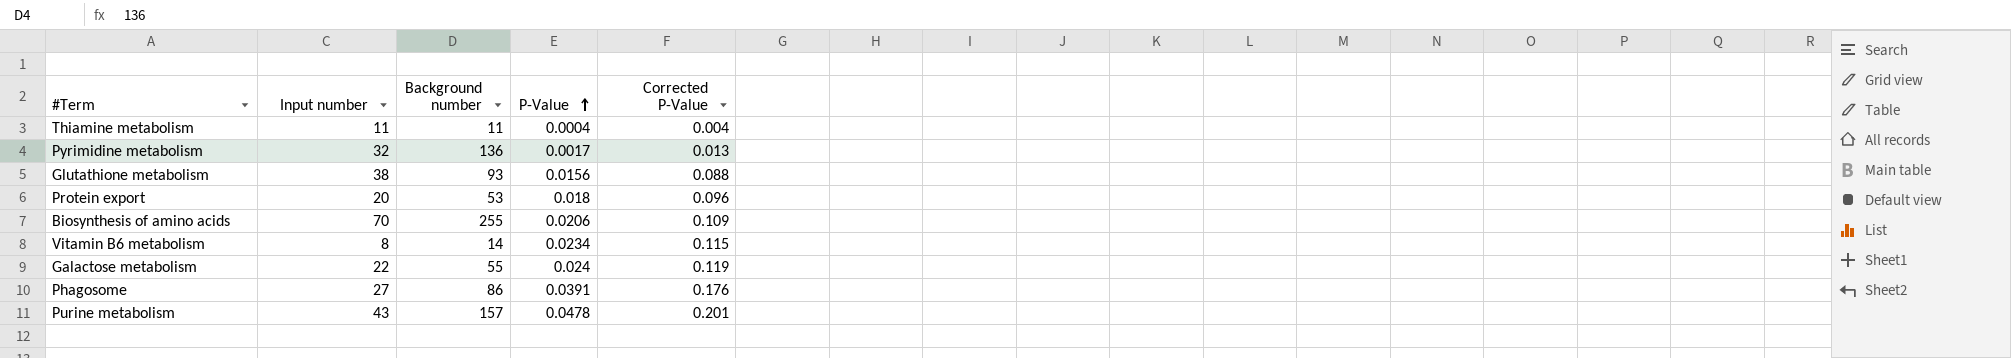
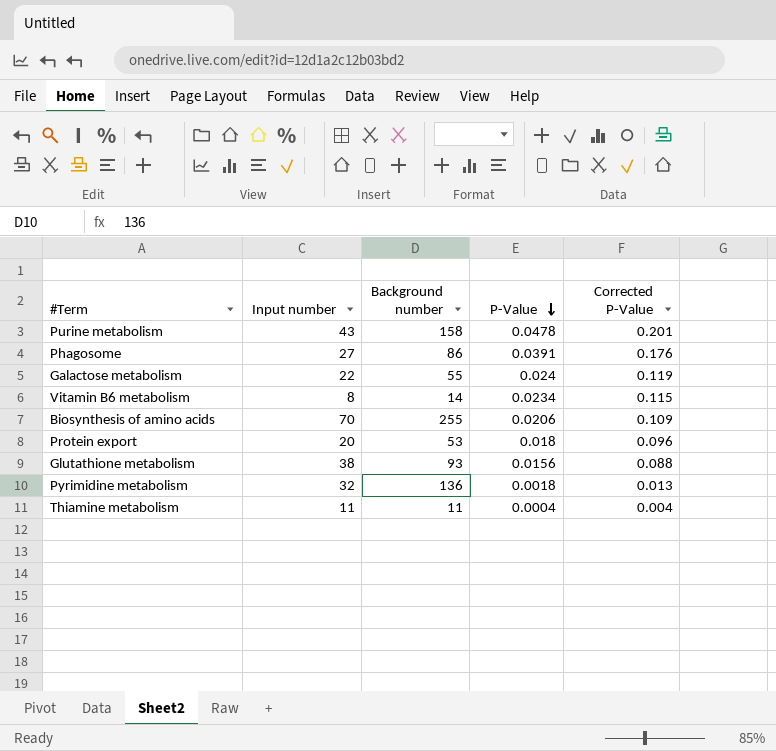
row order: P-Value ascending -> P-Value descending
Purine metabolism | Background number: 157 -> 158
Pyrimidine metabolism | P-Value: 0.0017 -> 0.0018

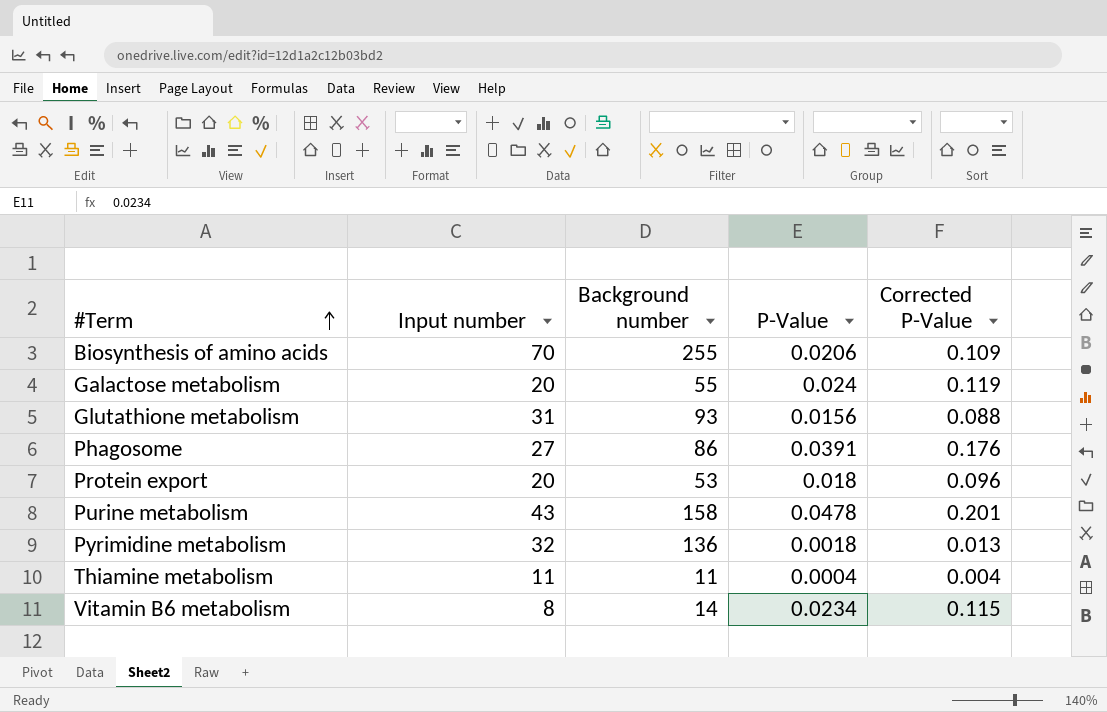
row order: P-Value descending -> #Term ascending
Galactose metabolism | Input number: 22 -> 20
Glutathione metabolism | Input number: 38 -> 31

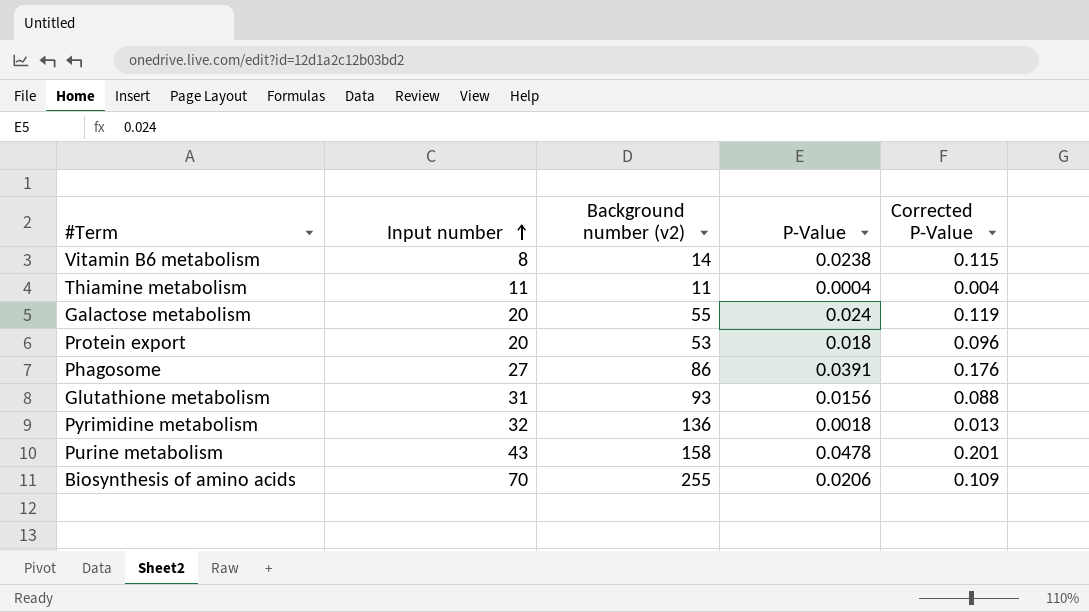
row order: #Term ascending -> Input number ascending
column name: Background number -> Background number (v2)
Vitamin B6 metabolism | P-Value: 0.0234 -> 0.0238

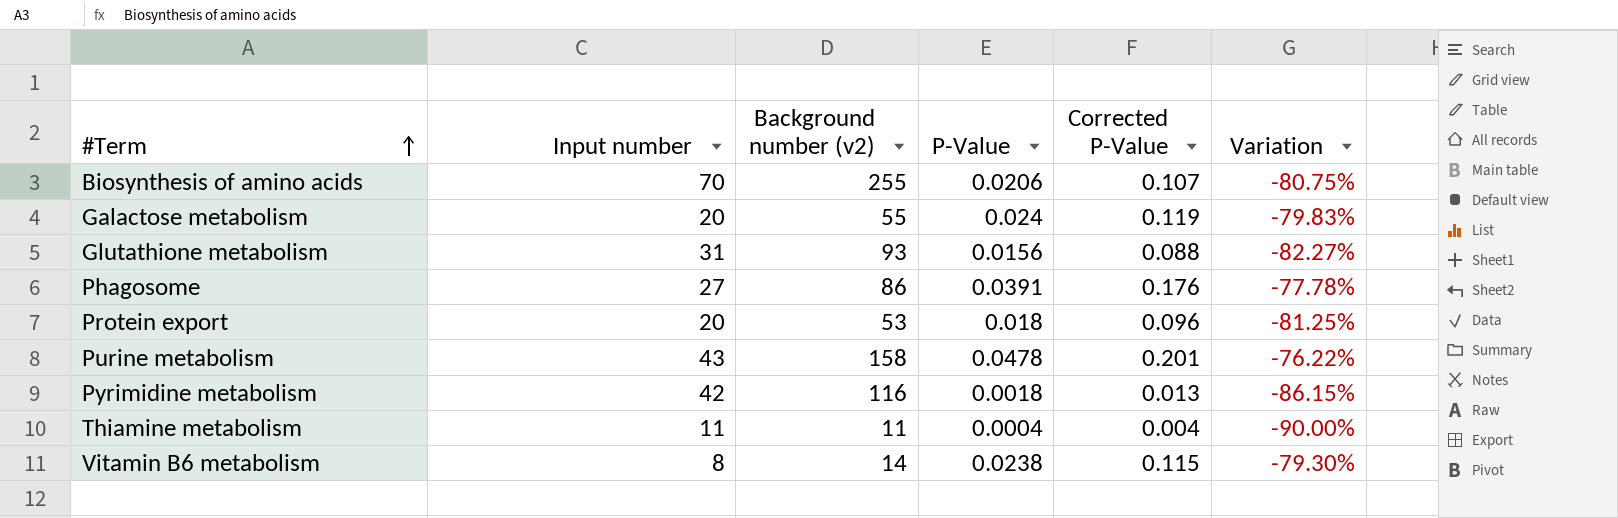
row order: Input number ascending -> #Term ascending
column Variation | formula: none -> ([P-Value] - [Corrected P-Value]) / [Corrected P-Value]
Biosynthesis of amino acids | Corrected P-Value: 0.109 -> 0.107
Pyrimidine metabolism | Input number: 32 -> 42
Pyrimidine metabolism | Background number (v2): 136 -> 116

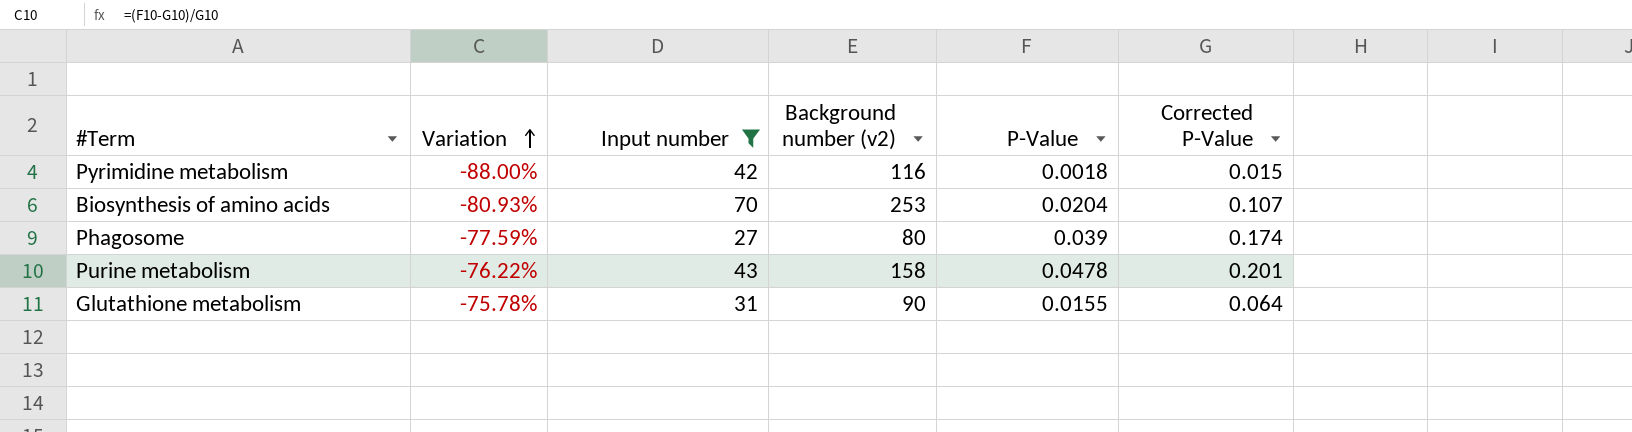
filter: none -> Input number >= 27
row order: #Term ascending -> Variation ascending
column Variation | position: 6 -> 2
Pyrimidine metabolism | Variation: -86.15% -> -88.00%
Pyrimidine metabolism | Corrected P-Value: 0.013 -> 0.015
Biosynthesis of amino acids | Variation: -80.75% -> -80.93%
Biosynthesis of amino acids | Background number (v2): 255 -> 253
Biosynthesis of amino acids | P-Value: 0.0206 -> 0.0204
Phagosome | Variation: -77.78% -> -77.59%
Phagosome | Background number (v2): 86 -> 80
Phagosome | P-Value: 0.0391 -> 0.039
Phagosome | Corrected P-Value: 0.176 -> 0.174
Glutathione metabolism | Variation: -82.27% -> -75.78%
Glutathione metabolism | Background number (v2): 93 -> 90
Glutathione metabolism | P-Value: 0.0156 -> 0.0155
Glutathione metabolism | Corrected P-Value: 0.088 -> 0.064

